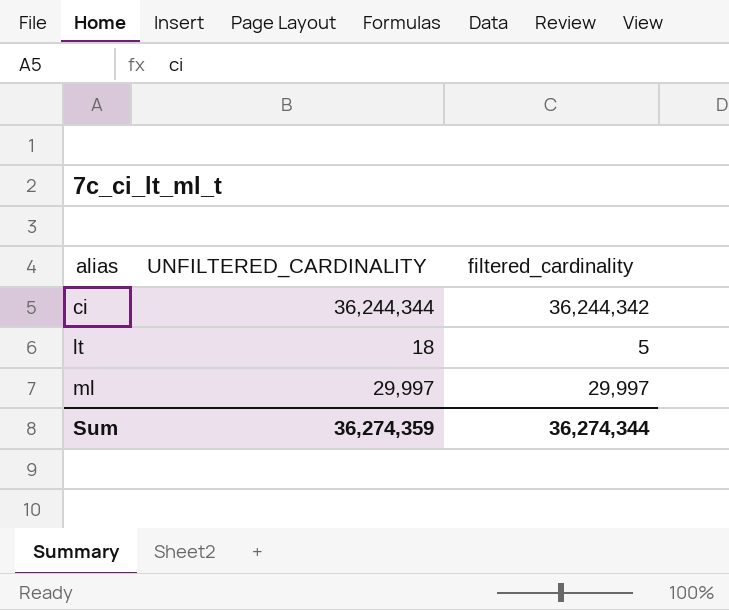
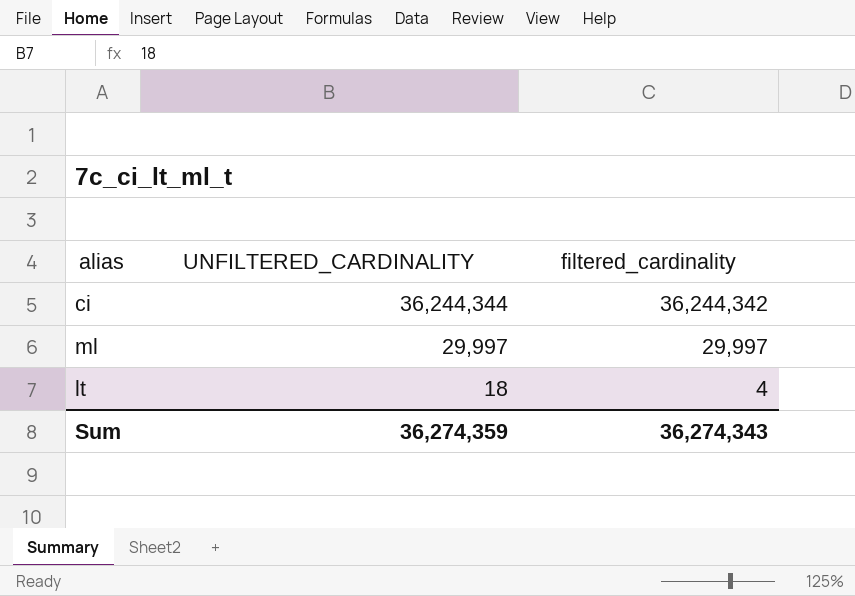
row order: alias ascending -> UNFILTERED_CARDINALITY descending
lt | filtered_cardinality: 5 -> 4
Sum | filtered_cardinality: 36,274,344 -> 36,274,343

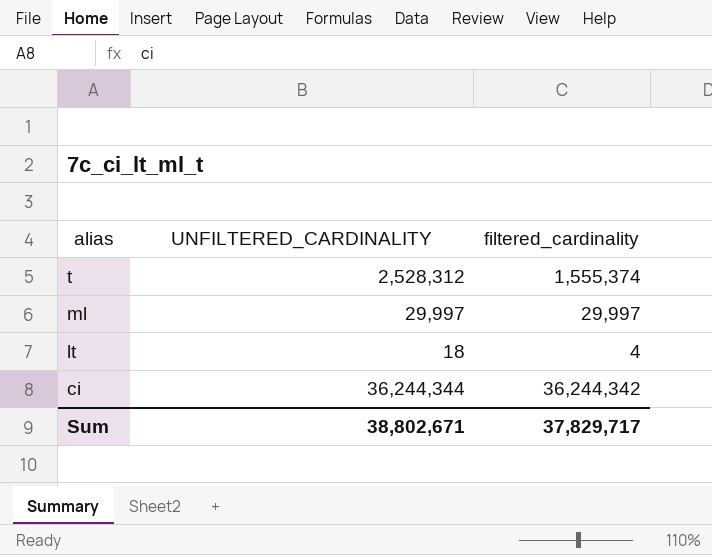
row order: UNFILTERED_CARDINALITY descending -> alias descending
row t: none -> 2,528,312 | 1,555,374
Sum | UNFILTERED_CARDINALITY: 36,274,359 -> 38,802,671
Sum | filtered_cardinality: 36,274,343 -> 37,829,717

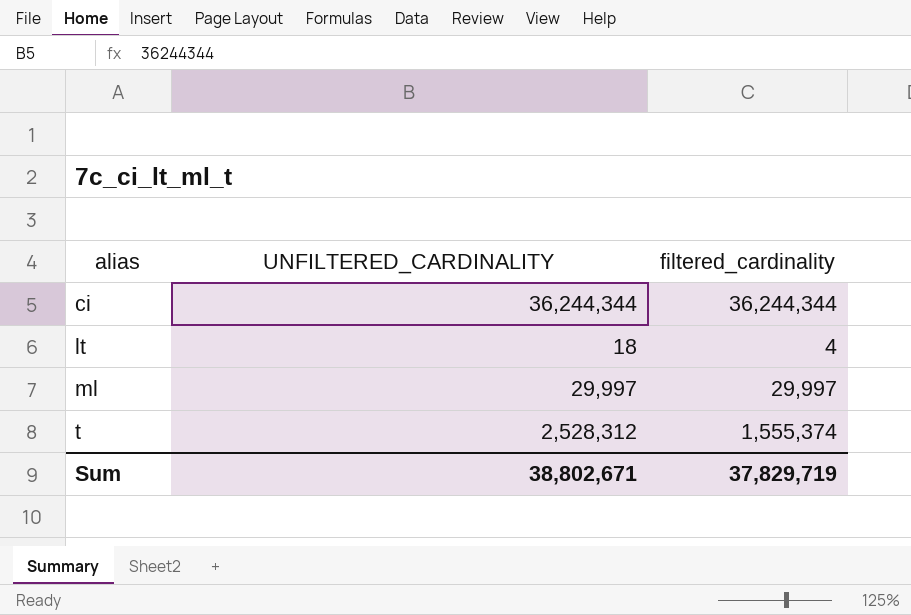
row order: alias descending -> alias ascending
ci | filtered_cardinality: 36,244,342 -> 36,244,344
Sum | filtered_cardinality: 37,829,717 -> 37,829,719

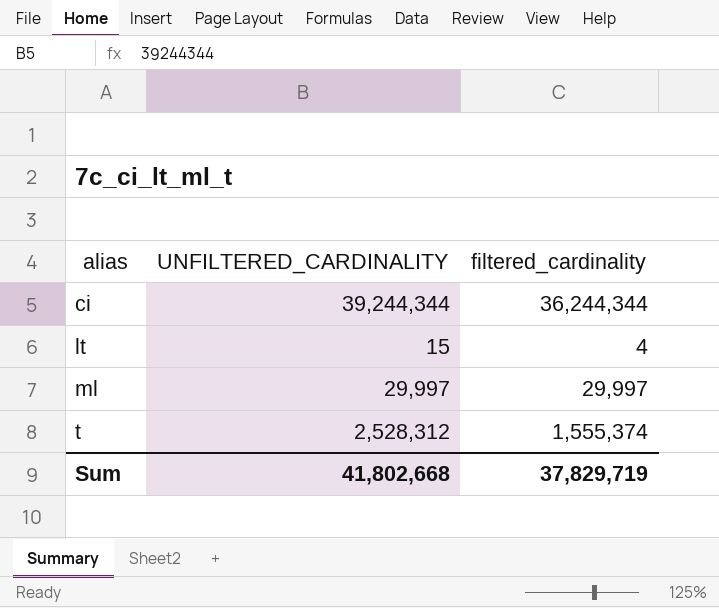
ci | UNFILTERED_CARDINALITY: 36,244,344 -> 39,244,344
lt | UNFILTERED_CARDINALITY: 18 -> 15
Sum | UNFILTERED_CARDINALITY: 38,802,671 -> 41,802,668

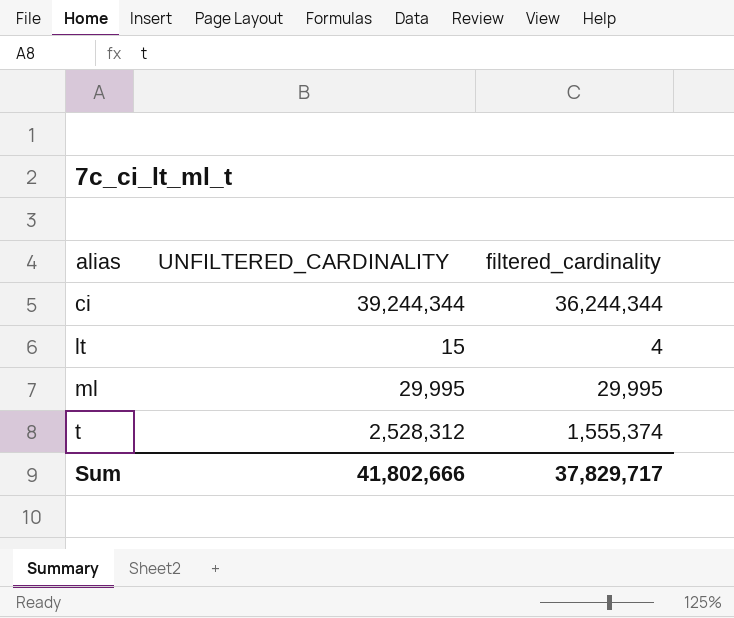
ml | UNFILTERED_CARDINALITY: 29,997 -> 29,995
ml | filtered_cardinality: 29,997 -> 29,995
Sum | UNFILTERED_CARDINALITY: 41,802,668 -> 41,802,666
Sum | filtered_cardinality: 37,829,719 -> 37,829,717

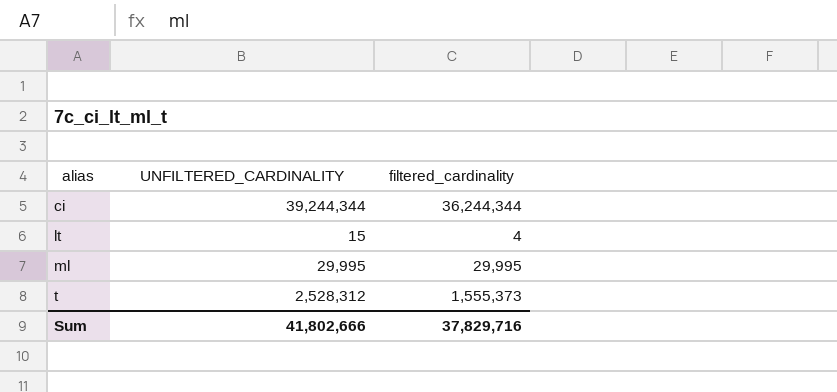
t | filtered_cardinality: 1,555,374 -> 1,555,373
Sum | filtered_cardinality: 37,829,717 -> 37,829,716

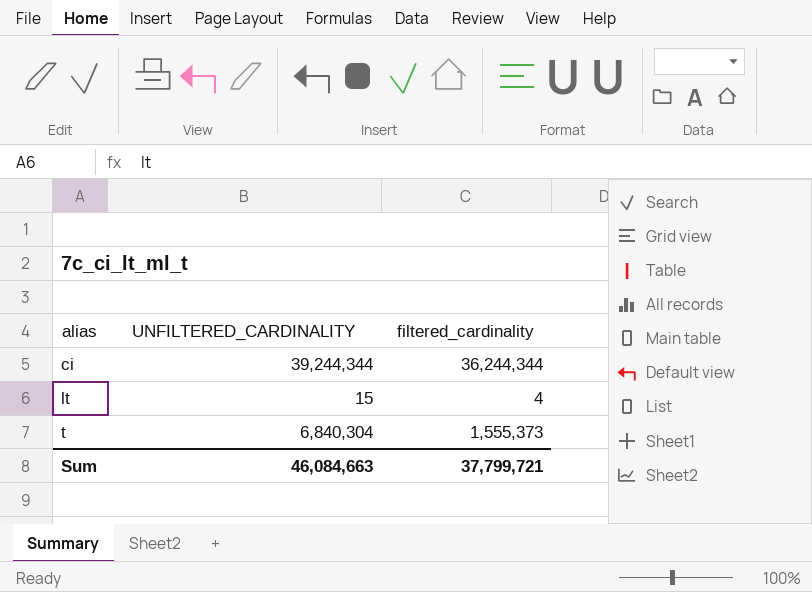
row ml: 29,995 | 29,995 -> none
t | UNFILTERED_CARDINALITY: 2,528,312 -> 6,840,304
Sum | UNFILTERED_CARDINALITY: 41,802,666 -> 46,084,663
Sum | filtered_cardinality: 37,829,716 -> 37,799,721

